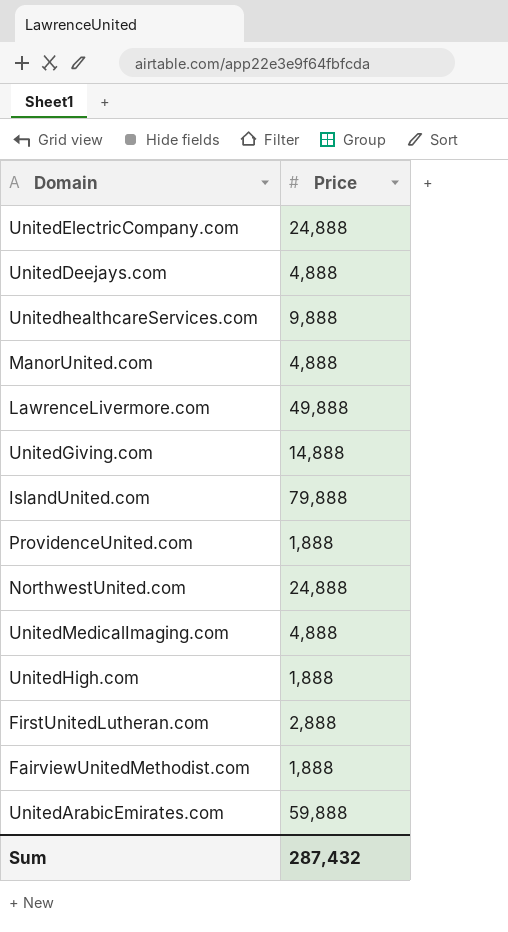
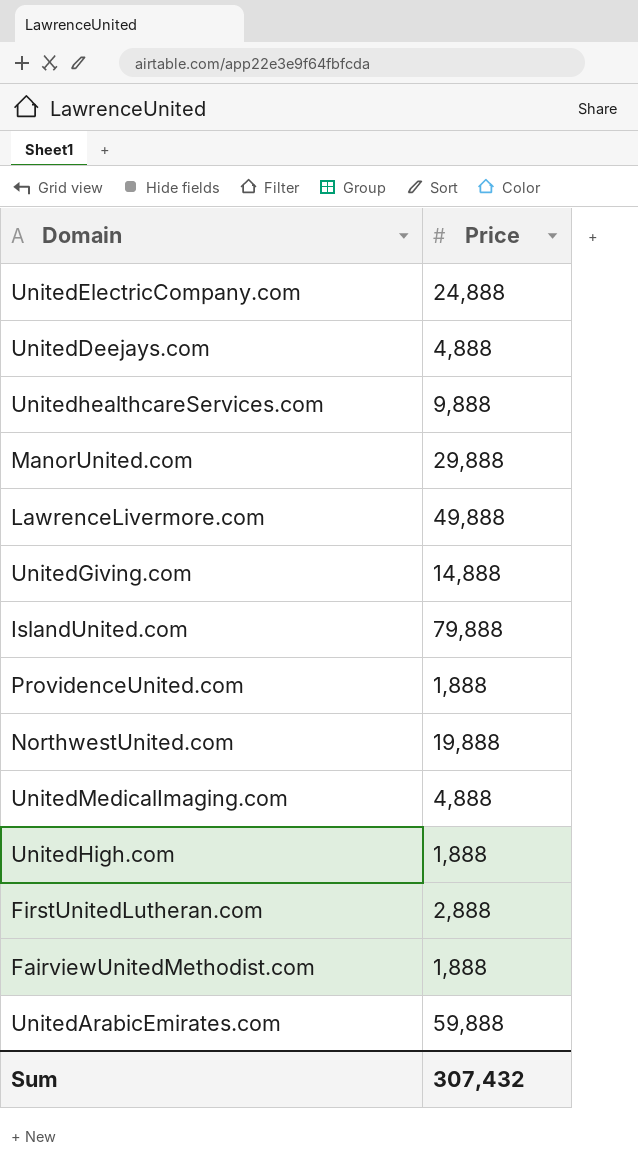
ManorUnited.com | Price: 4,888 -> 29,888
NorthwestUnited.com | Price: 24,888 -> 19,888
Sum | Price: 287,432 -> 307,432

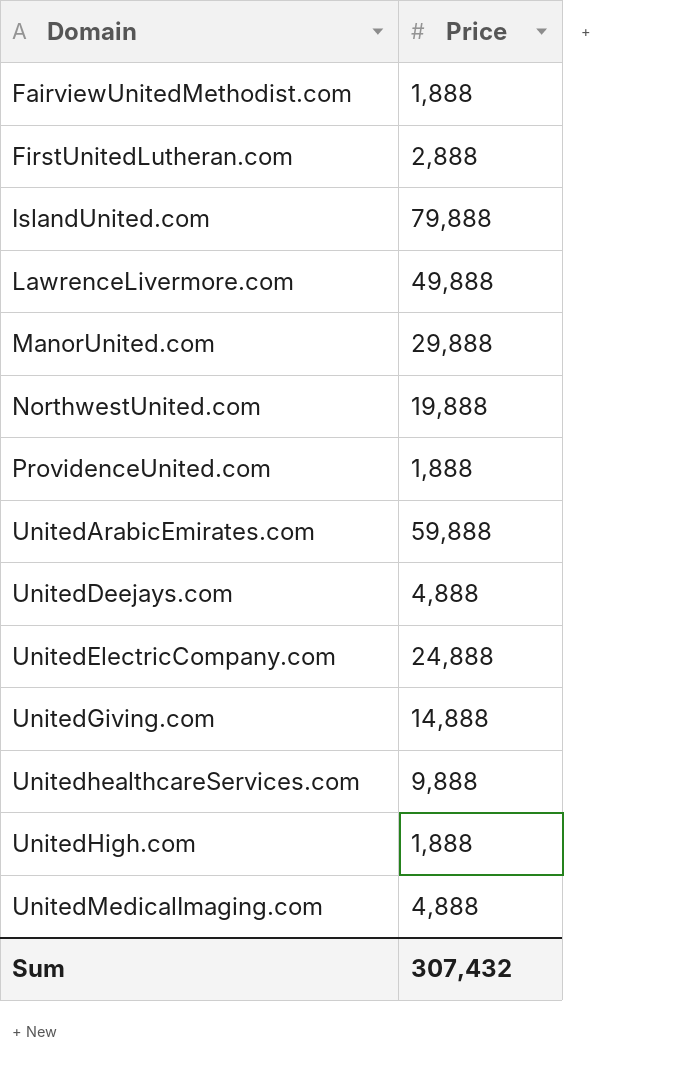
row order: none -> Domain ascending

